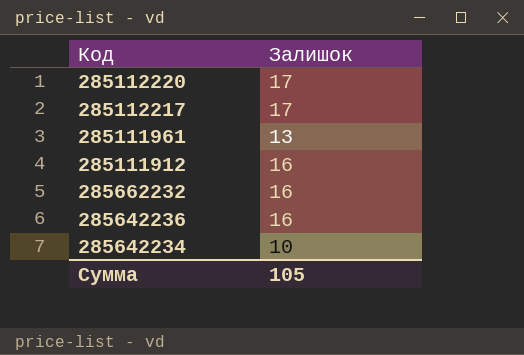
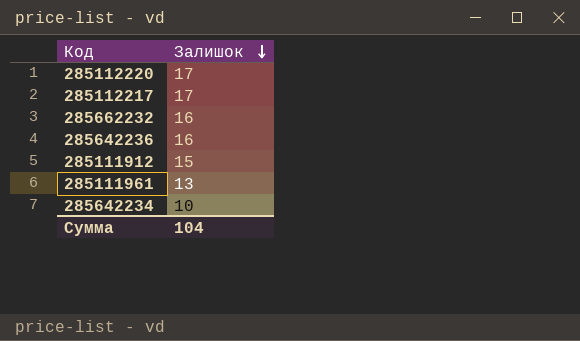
row order: none -> Залишок descending
285111912 | Залишок: 16 -> 15
Сумма | Залишок: 105 -> 104

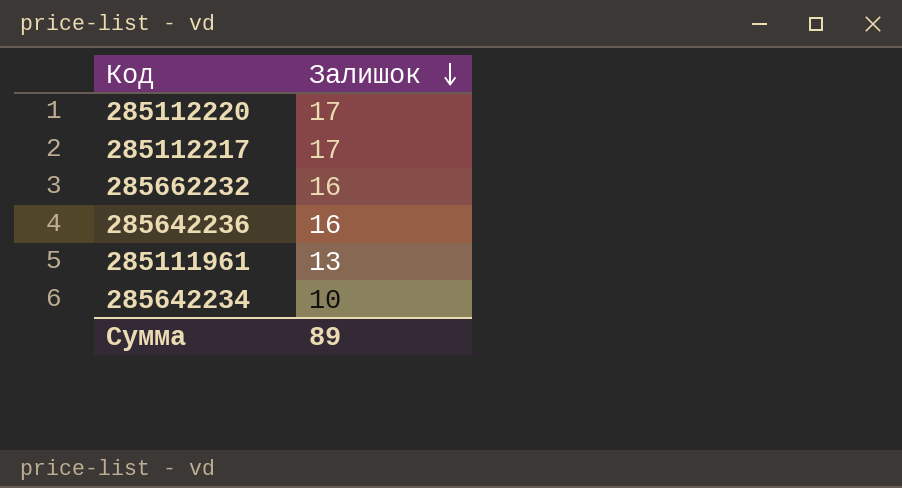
row 285111912: 15 -> none
Сумма | Залишок: 104 -> 89

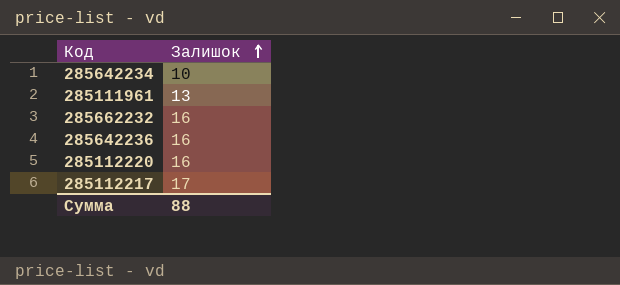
row order: Залишок descending -> Залишок ascending
285112220 | Залишок: 17 -> 16
Сумма | Залишок: 89 -> 88

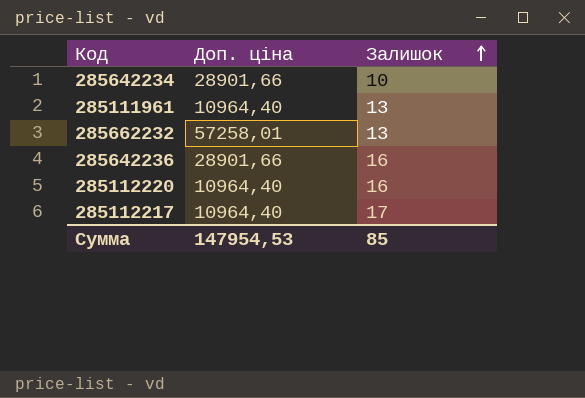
column Доп. ціна | position: none -> 2
285662232 | Залишок: 16 -> 13
Сумма | Залишок: 88 -> 85

